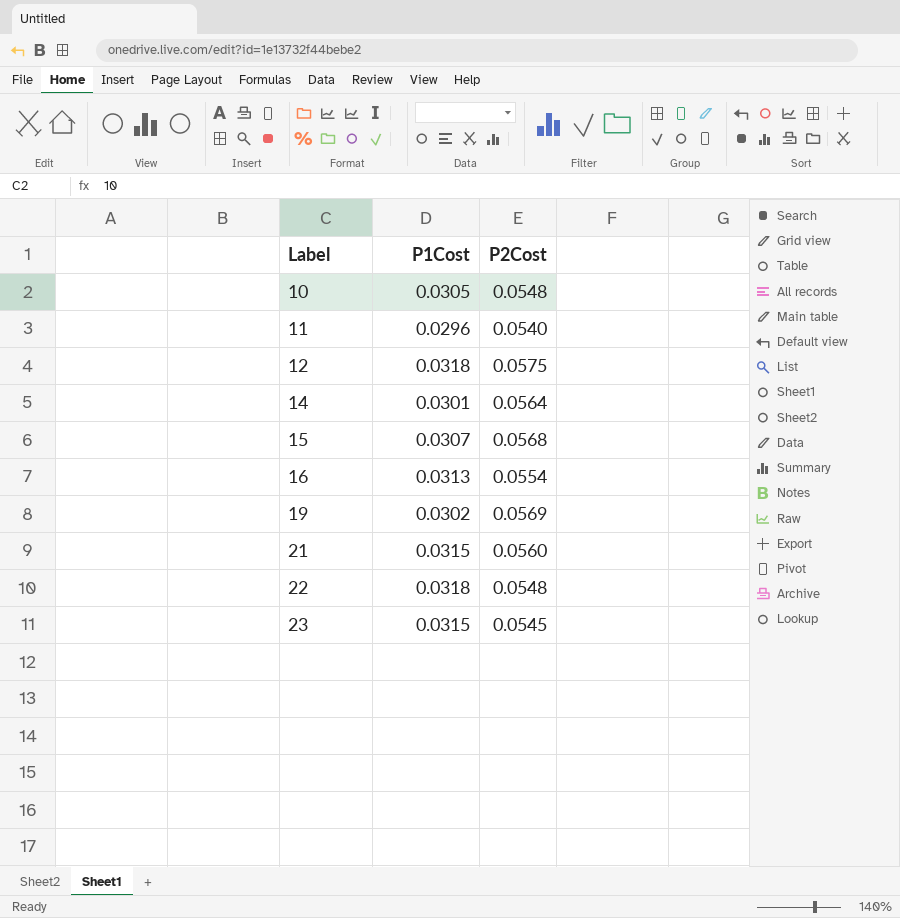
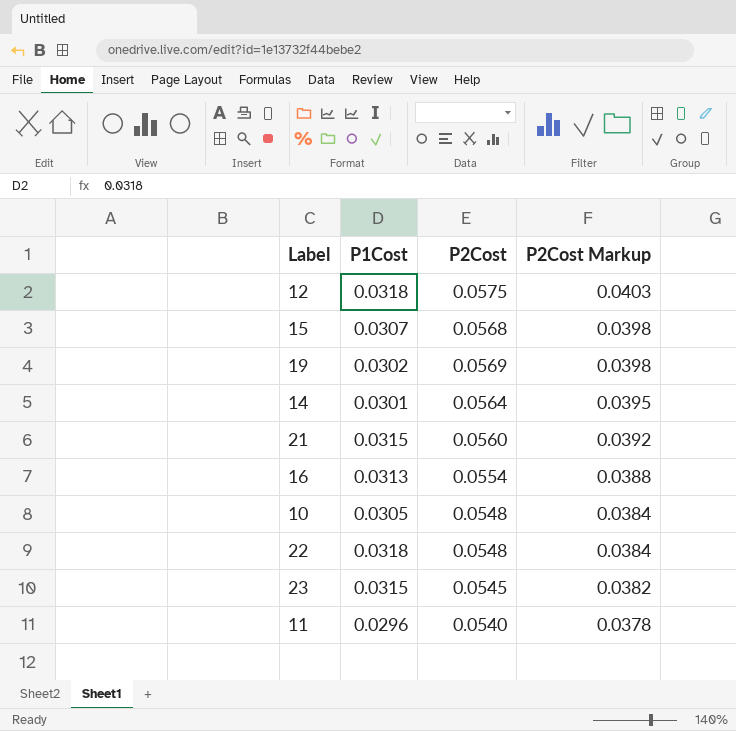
row order: Label ascending -> P2Cost Markup descending
column P2Cost Markup | formula: none -> [P2Cost] * 0.7

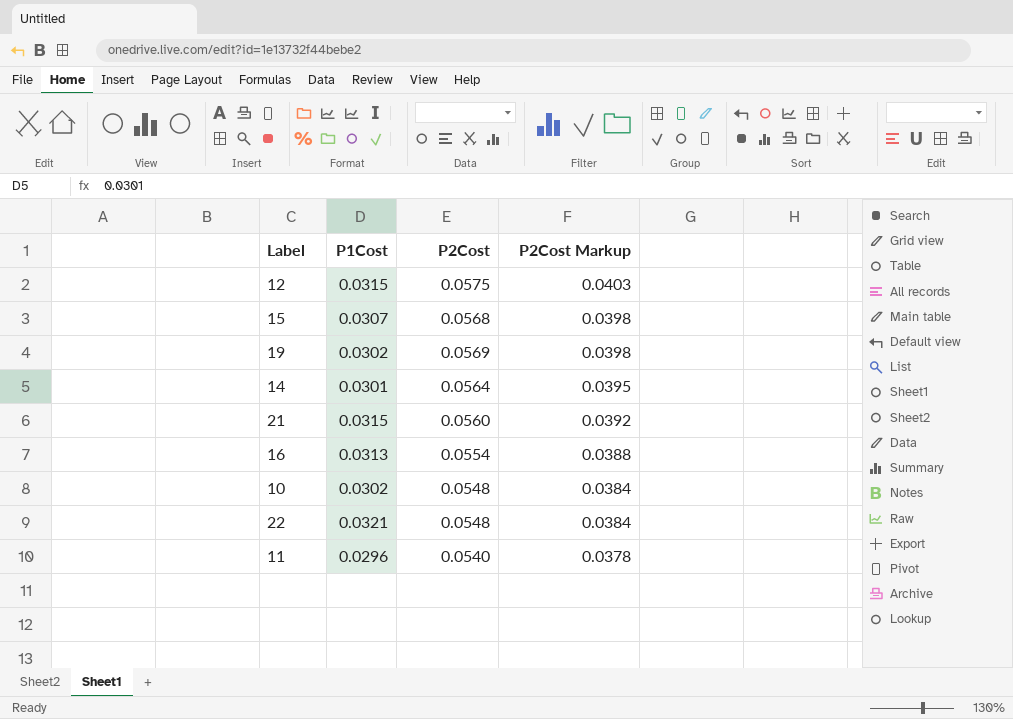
row 23: 0.0315 | 0.0545 | 0.0382 -> none
12 | P1Cost: 0.0318 -> 0.0315
10 | P1Cost: 0.0305 -> 0.0302
22 | P1Cost: 0.0318 -> 0.0321

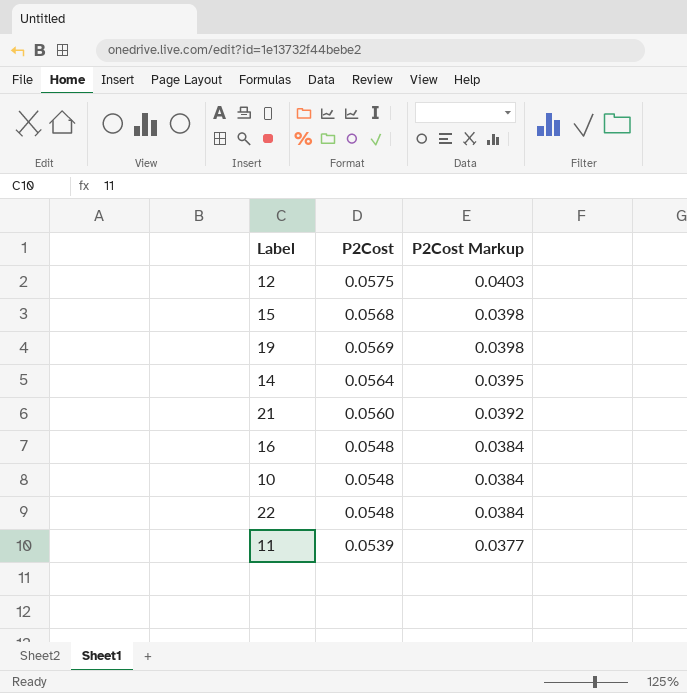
column P1Cost | position: 2 -> none
16 | P2Cost: 0.0554 -> 0.0548
16 | P2Cost Markup: 0.0388 -> 0.0384
11 | P2Cost: 0.0540 -> 0.0539
11 | P2Cost Markup: 0.0378 -> 0.0377

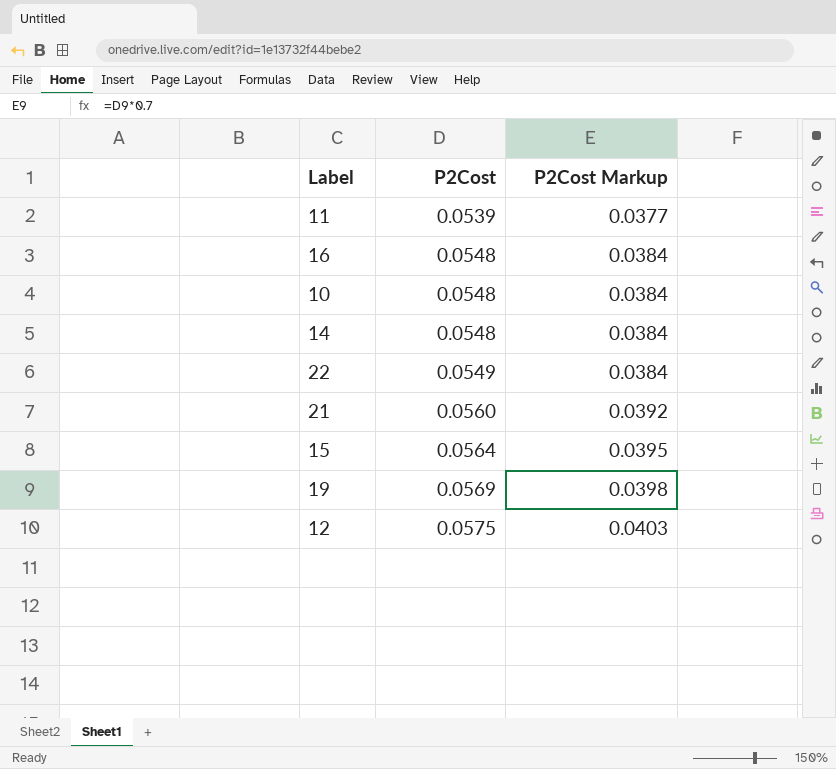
row order: P2Cost Markup descending -> P2Cost ascending
14 | P2Cost: 0.0564 -> 0.0548
14 | P2Cost Markup: 0.0395 -> 0.0384
22 | P2Cost: 0.0548 -> 0.0549
15 | P2Cost: 0.0568 -> 0.0564
15 | P2Cost Markup: 0.0398 -> 0.0395

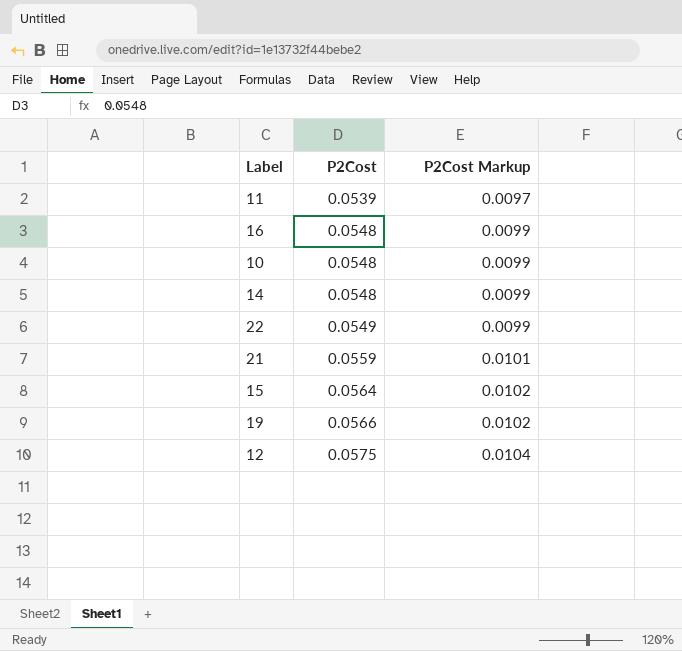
column P2Cost Markup | formula: [P2Cost] * 0.7 -> [P2Cost] * 0.18
21 | P2Cost: 0.0560 -> 0.0559
19 | P2Cost: 0.0569 -> 0.0566

